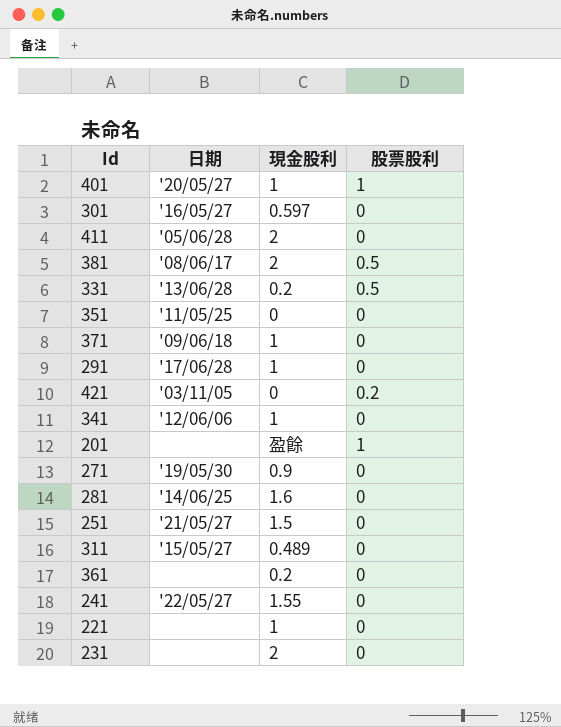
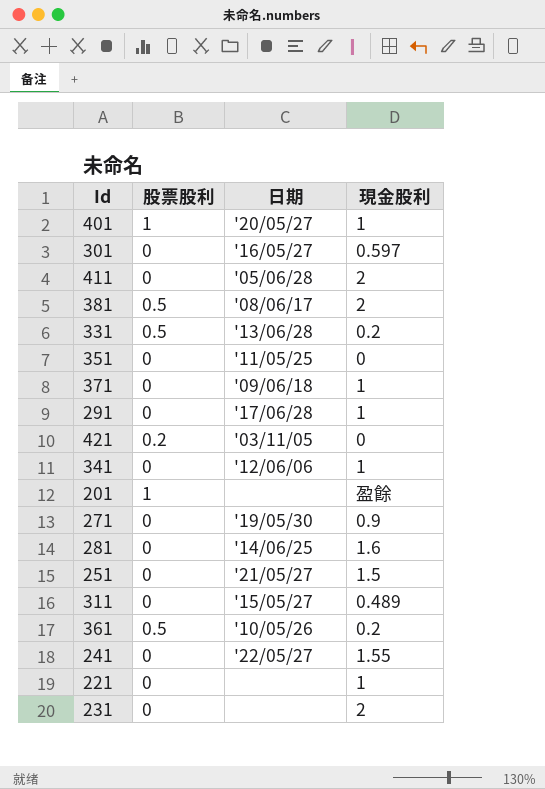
column 股票股利 | position: 4 -> 2
361 | 股票股利: 0 -> 0.5
361 | 日期: none -> '10/05/26

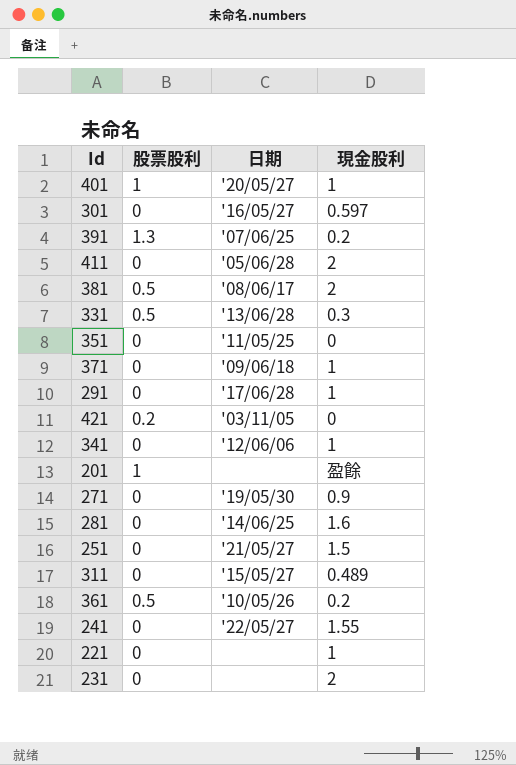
row 391: none -> 1.3 | '07/06/25 | 0.2
331 | 現金股利: 0.2 -> 0.3

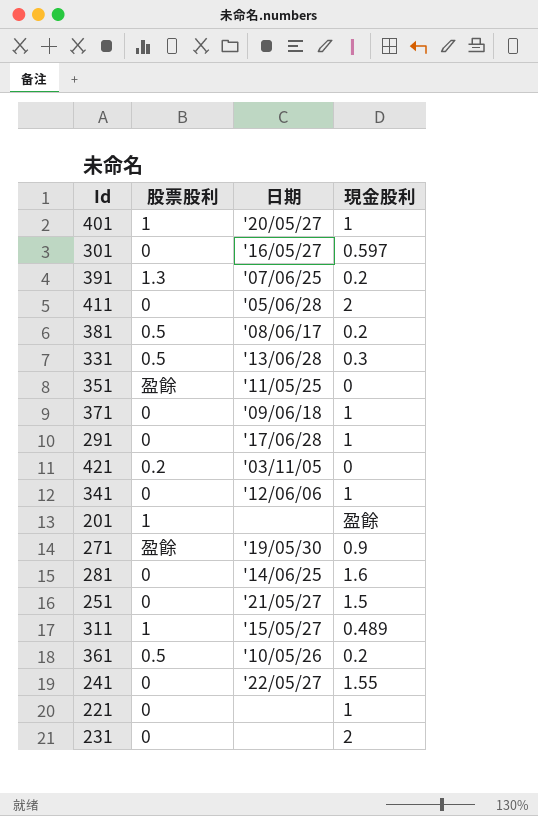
381 | 現金股利: 2 -> 0.2
351 | 股票股利: 0 -> 盈餘
271 | 股票股利: 0 -> 盈餘
311 | 股票股利: 0 -> 1

